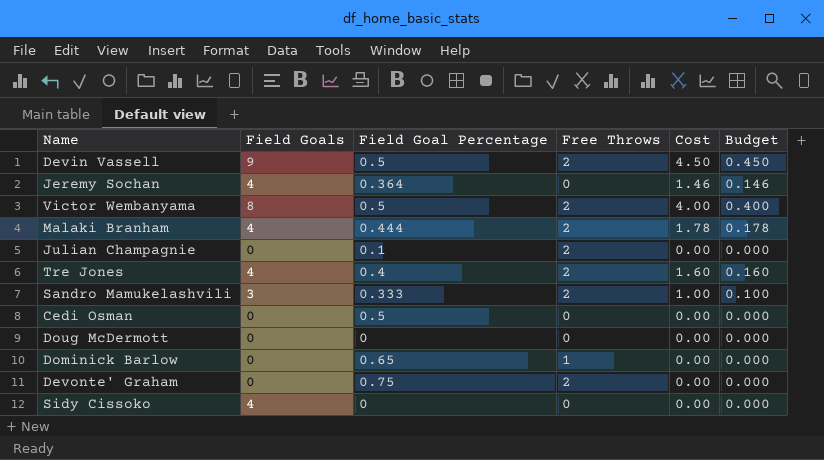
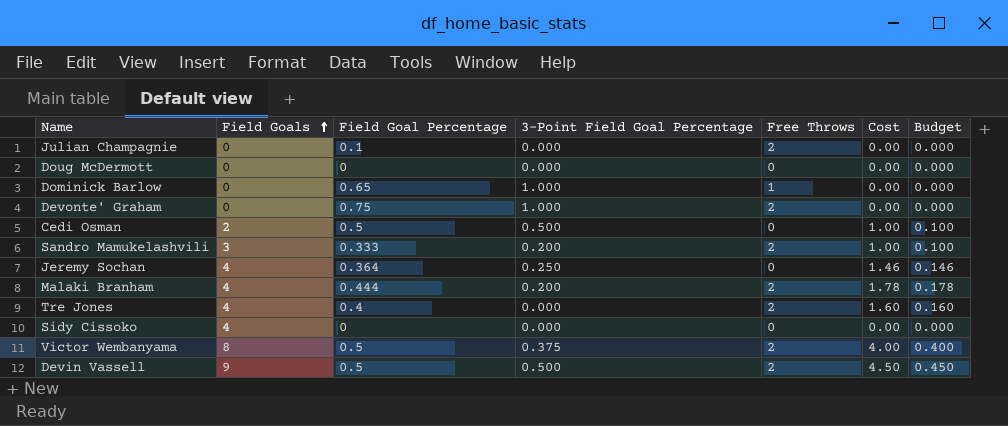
row order: none -> Field Goals ascending
column 3-Point Field Goal Percentage | position: none -> 4
Cedi Osman | Field Goals: 0 -> 2
Cedi Osman | Cost: 0.00 -> 1.00
Cedi Osman | Budget: 0.000 -> 0.100

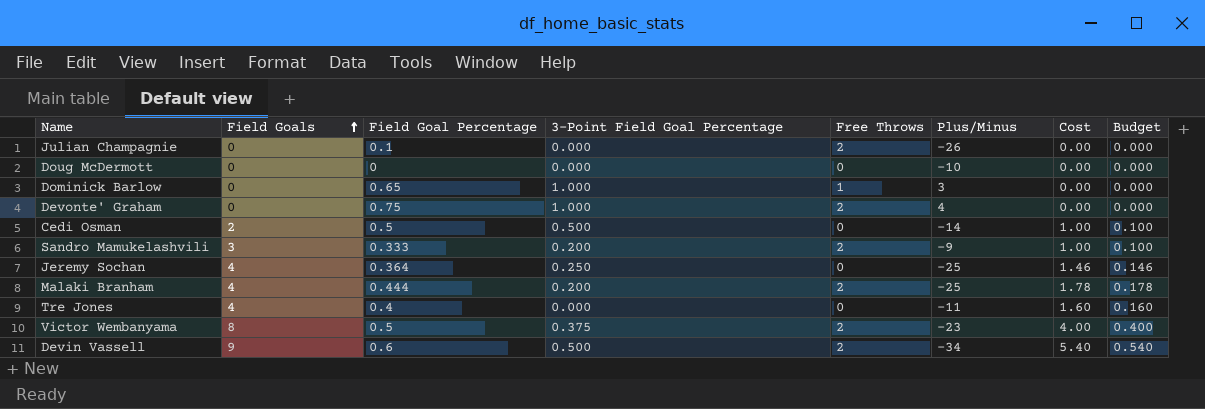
column Plus/Minus | position: none -> 6
row Sidy Cissoko: 4 | 0 | 0.000 | 0 | 0.00 | 0.000 -> none
Tre Jones | Free Throws: 2 -> 0
Devin Vassell | Field Goal Percentage: 0.5 -> 0.6
Devin Vassell | Cost: 4.50 -> 5.40
Devin Vassell | Budget: 0.450 -> 0.540

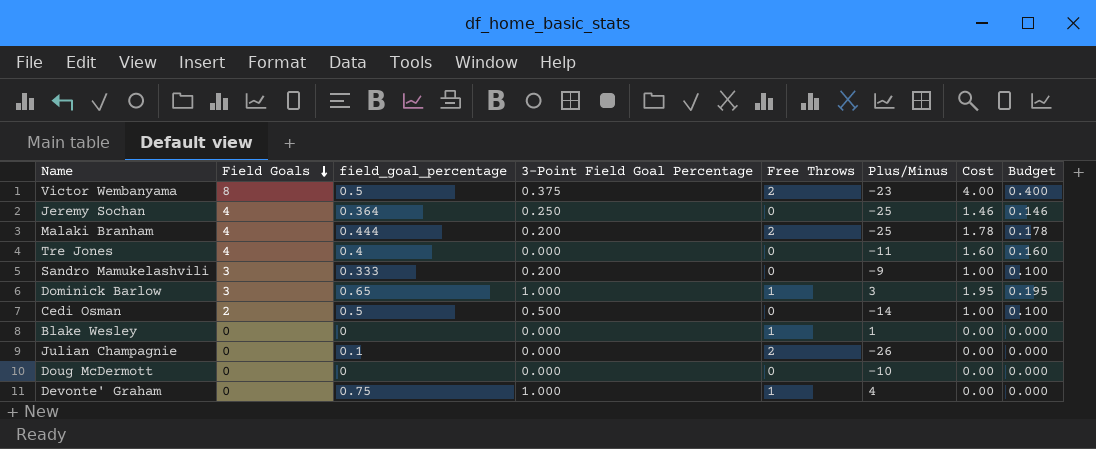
row order: Field Goals ascending -> Field Goals descending
column name: Field Goal Percentage -> field_goal_percentage
row Devin Vassell: 9 | 0.6 | 0.500 | 2 | -34 | 5.40 | 0.540 -> none
Sandro Mamukelashvili | Free Throws: 2 -> 0
Dominick Barlow | Field Goals: 0 -> 3
Dominick Barlow | Cost: 0.00 -> 1.95
Dominick Barlow | Budget: 0.000 -> 0.195
row Blake Wesley: none -> 0 | 0 | 0.000 | 1 | 1 | 0.00 | 0.000
Devonte' Graham | Free Throws: 2 -> 1

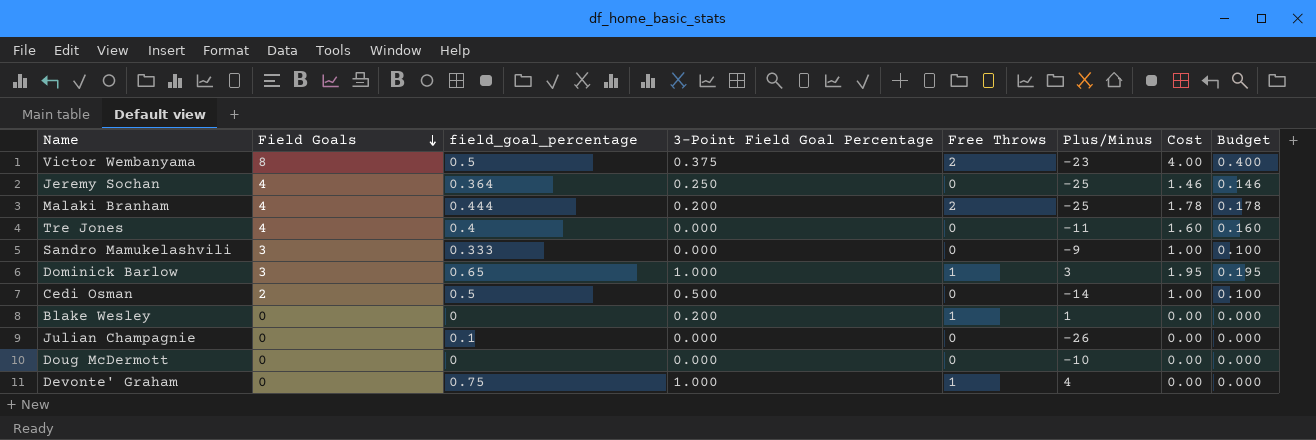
Sandro Mamukelashvili | 3-Point Field Goal Percentage: 0.200 -> 0.000
Blake Wesley | 3-Point Field Goal Percentage: 0.000 -> 0.200
Julian Champagnie | Free Throws: 2 -> 0

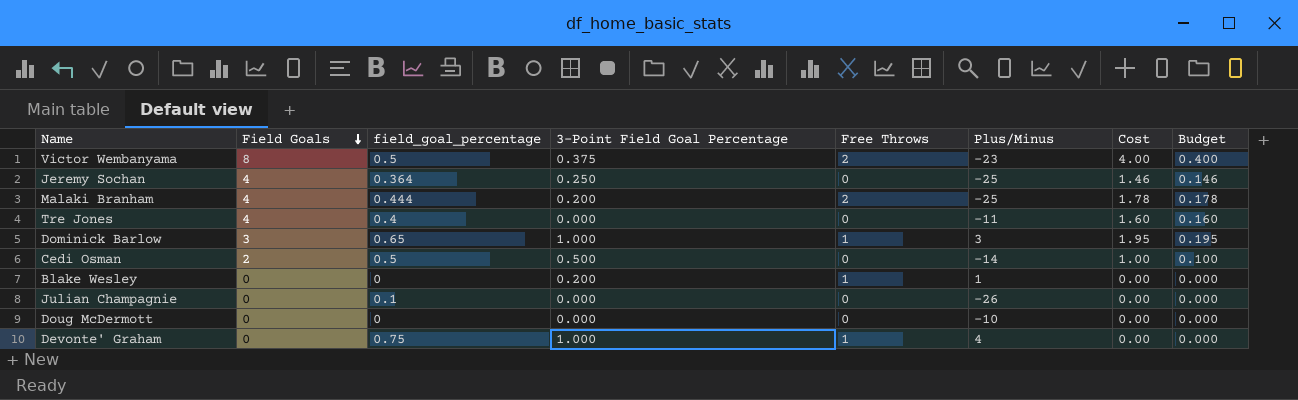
row Sandro Mamukelashvili: 3 | 0.333 | 0.000 | 0 | -9 | 1.00 | 0.100 -> none

